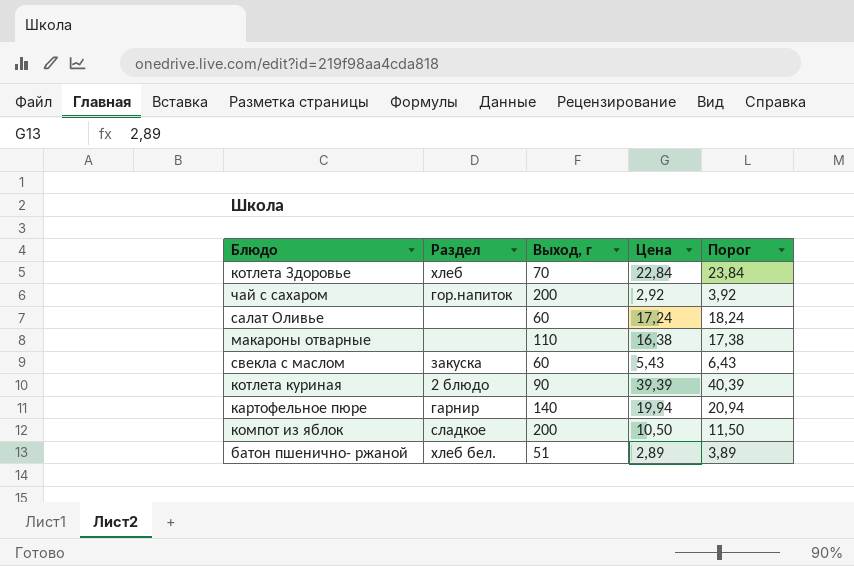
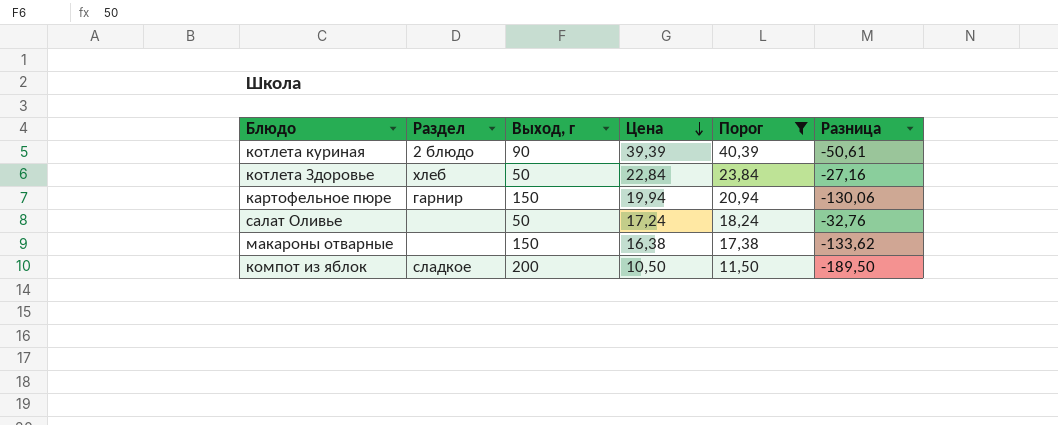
filter: none -> Порог >= 11,50
row order: none -> Цена descending
column Разница | formula: none -> [Цена] - [Выход, г]
котлета Здоровье | Выход, г: 70 -> 50
картофельное пюре | Выход, г: 140 -> 150
салат Оливье | Выход, г: 60 -> 50
макароны отварные | Выход, г: 110 -> 150

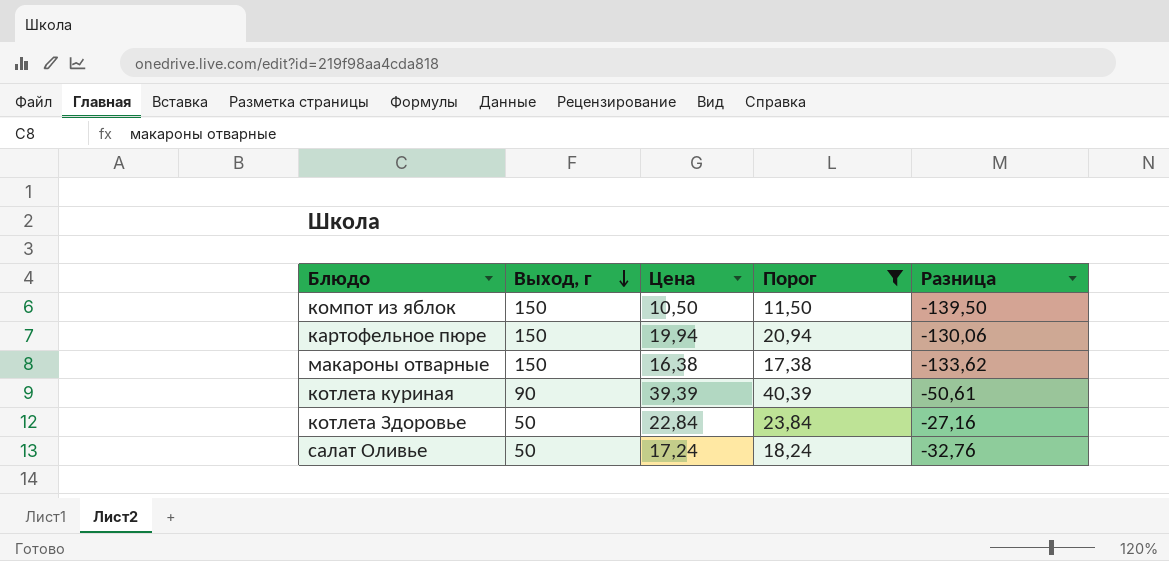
row order: Цена descending -> Выход, г descending
column Раздел | position: 2 -> none
компот из яблок | Выход, г: 200 -> 150
компот из яблок | Разница: -189,50 -> -139,50

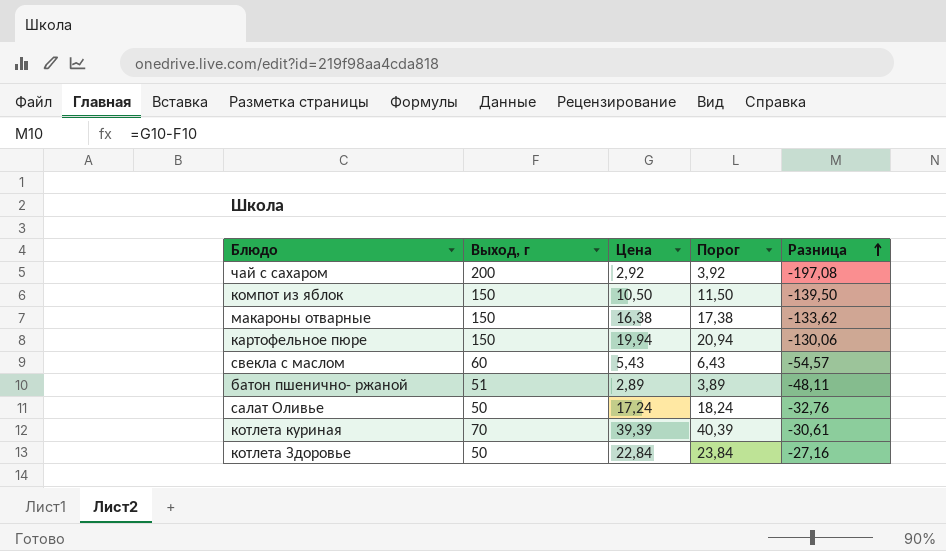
filter: Порог >= 11,50 -> none
row order: Выход, г descending -> Разница ascending
котлета куриная | Выход, г: 90 -> 70
котлета куриная | Разница: -50,61 -> -30,61

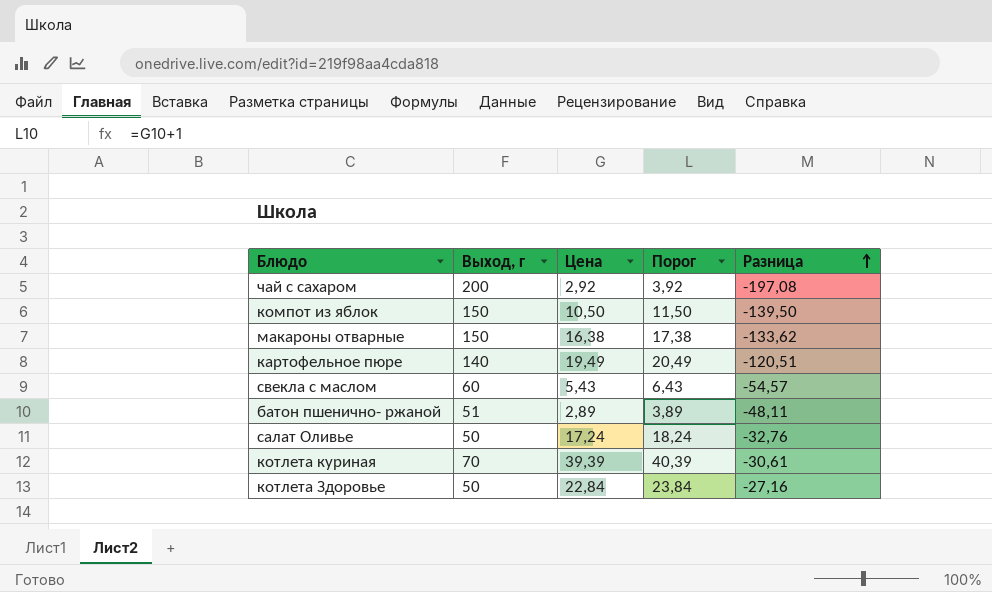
картофельное пюре | Выход, г: 150 -> 140
картофельное пюре | Цена: 19,94 -> 19,49
картофельное пюре | Порог: 20,94 -> 20,49
картофельное пюре | Разница: -130,06 -> -120,51

